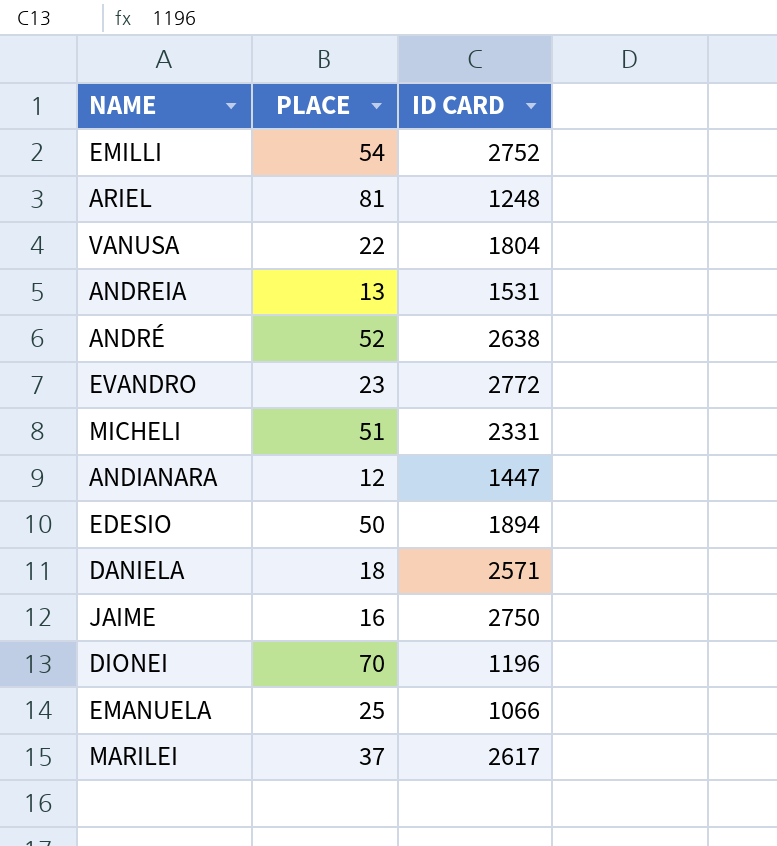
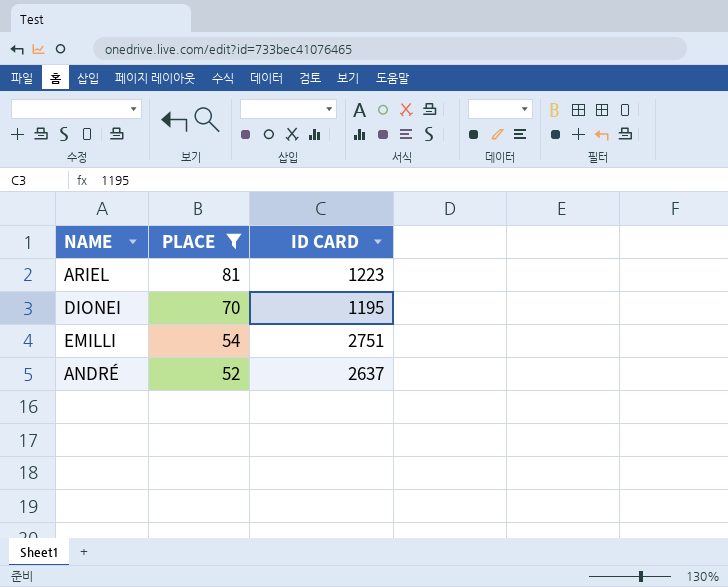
filter: none -> PLACE >= 52
row order: none -> PLACE descending
ARIEL | ID CARD: 1248 -> 1223
DIONEI | ID CARD: 1196 -> 1195
EMILLI | ID CARD: 2752 -> 2751
ANDRÉ | ID CARD: 2638 -> 2637

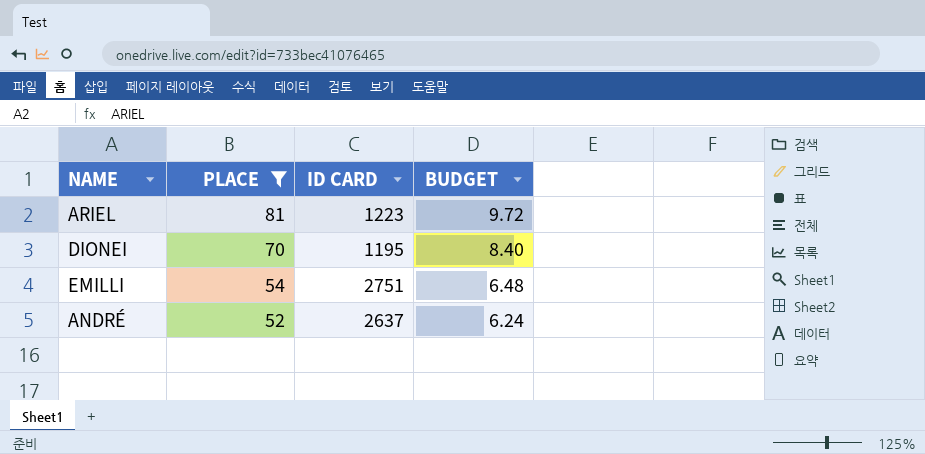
column BUDGET | formula: none -> [PLACE] * 0.12

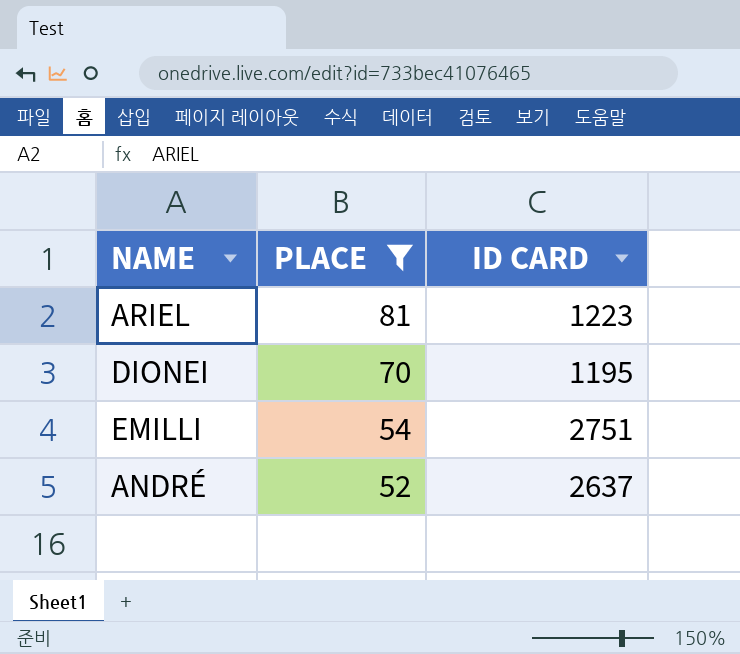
column BUDGET | formula: [PLACE] * 0.12 -> none

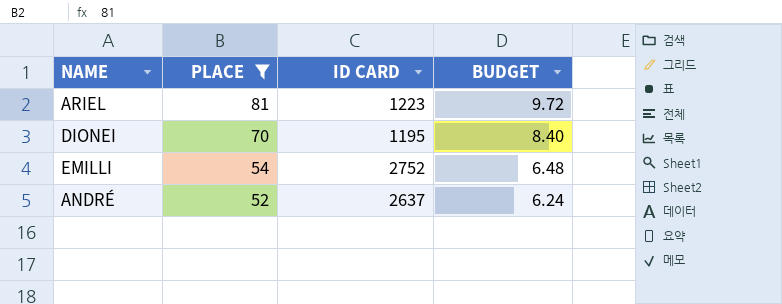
column BUDGET | formula: none -> [PLACE] * 0.12
EMILLI | ID CARD: 2751 -> 2752

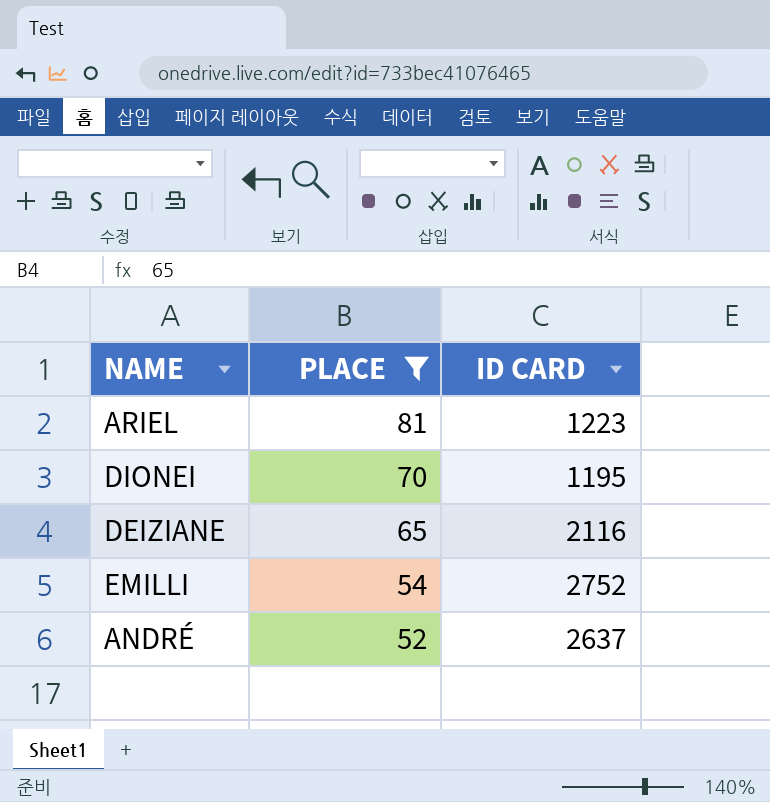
column BUDGET | formula: [PLACE] * 0.12 -> none
row DEIZIANE: none -> 65 | 2116

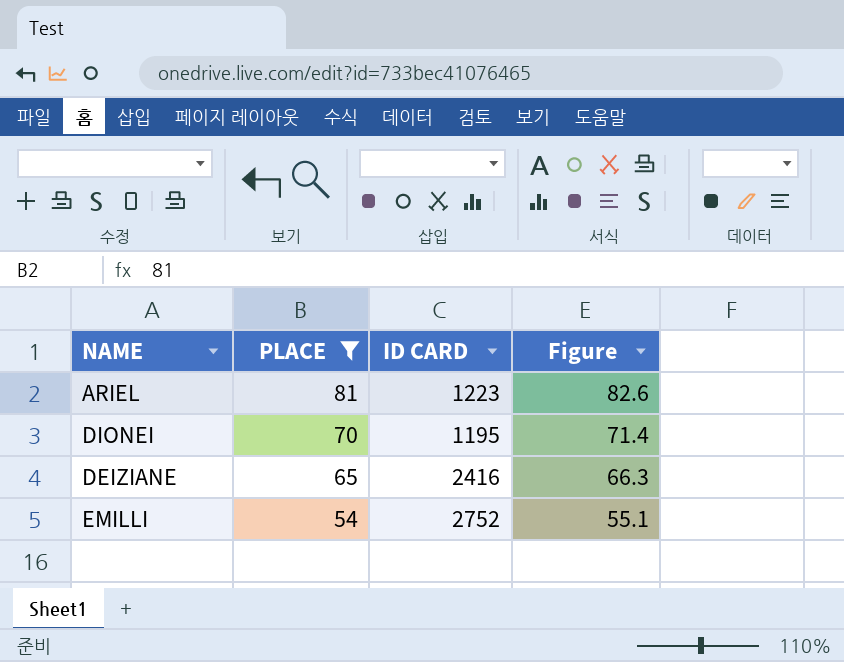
column Figure | formula: none -> [PLACE] * 1.02
row ANDRÉ: 52 | 2637 -> none
DEIZIANE | ID CARD: 2116 -> 2416

